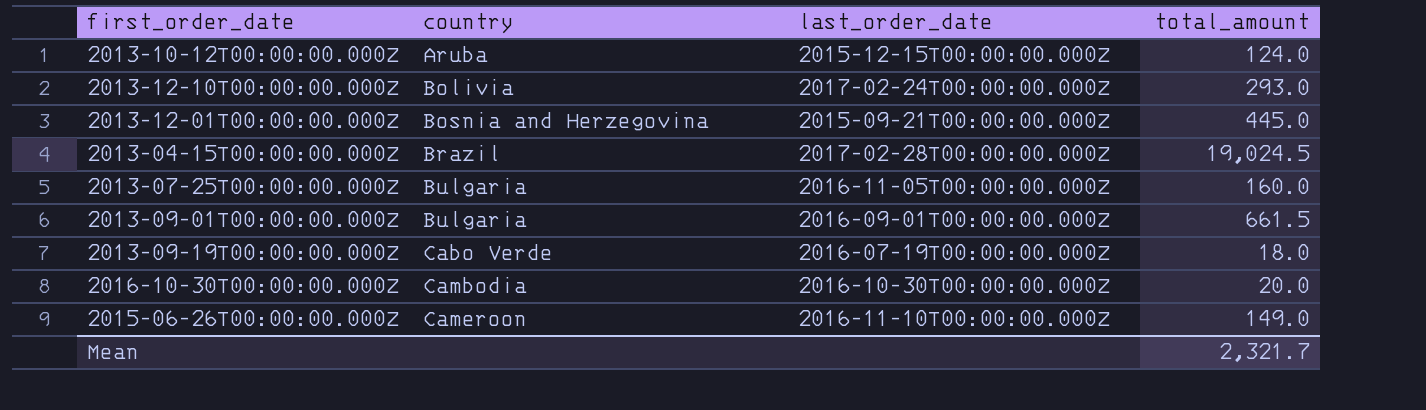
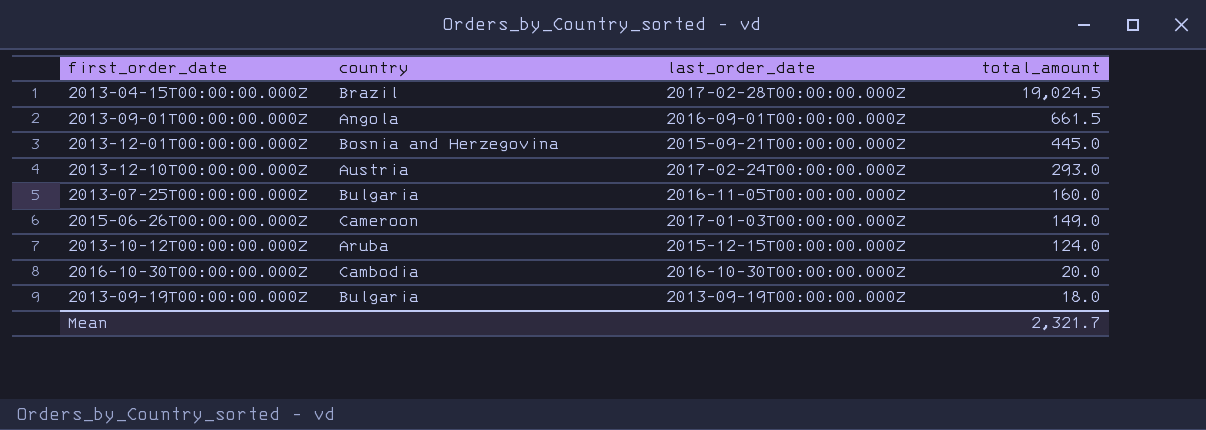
row order: country ascending -> total_amount descending
2013-09-01T00:00:00.000Z | country: Bulgaria -> Angola
2013-12-10T00:00:00.000Z | country: Bolivia -> Austria
2015-06-26T00:00:00.000Z | last_order_date: 2016-11-10T00:00:00.000Z -> 2017-01-03T00:00:00.000Z
2013-09-19T00:00:00.000Z | country: Cabo Verde -> Bulgaria
2013-09-19T00:00:00.000Z | last_order_date: 2016-07-19T00:00:00.000Z -> 2013-09-19T00:00:00.000Z

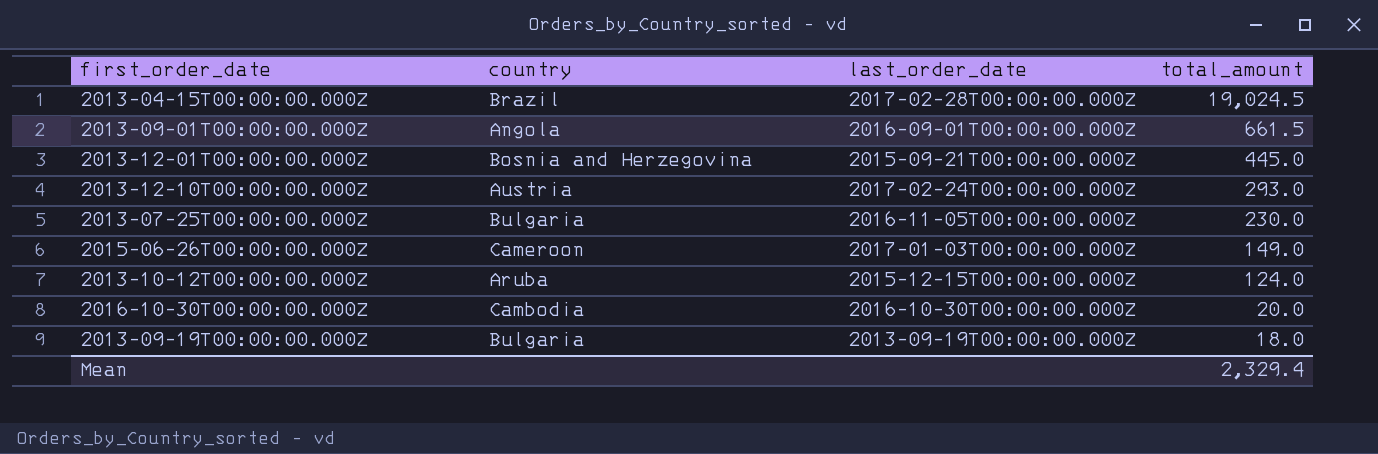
2013-07-25T00:00:00.000Z | total_amount: 160.0 -> 230.0
Mean | total_amount: 2,321.7 -> 2,329.4

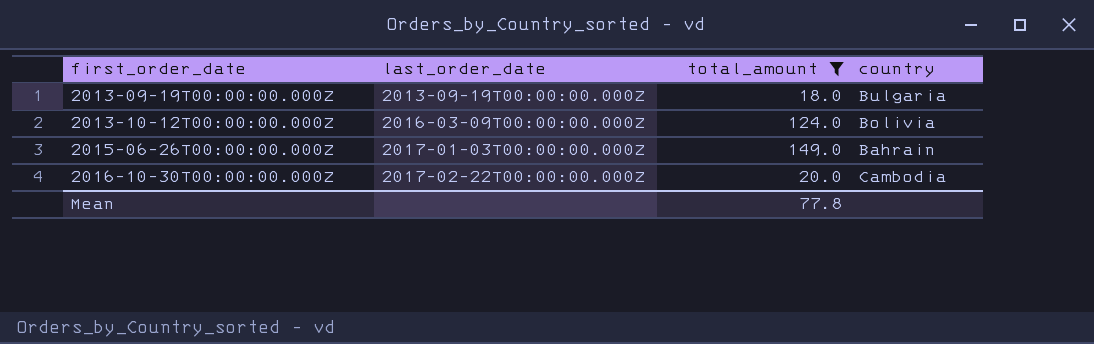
filter: none -> total_amount <= 149.0
row order: total_amount descending -> first_order_date ascending
column country | position: 2 -> 4
2013-10-12T00:00:00.000Z | last_order_date: 2015-12-15T00:00:00.000Z -> 2016-03-09T00:00:00.000Z
2013-10-12T00:00:00.000Z | country: Aruba -> Bolivia
2015-06-26T00:00:00.000Z | country: Cameroon -> Bahrain
2016-10-30T00:00:00.000Z | last_order_date: 2016-10-30T00:00:00.000Z -> 2017-02-22T00:00:00.000Z
Mean | total_amount: 2,329.4 -> 77.8

